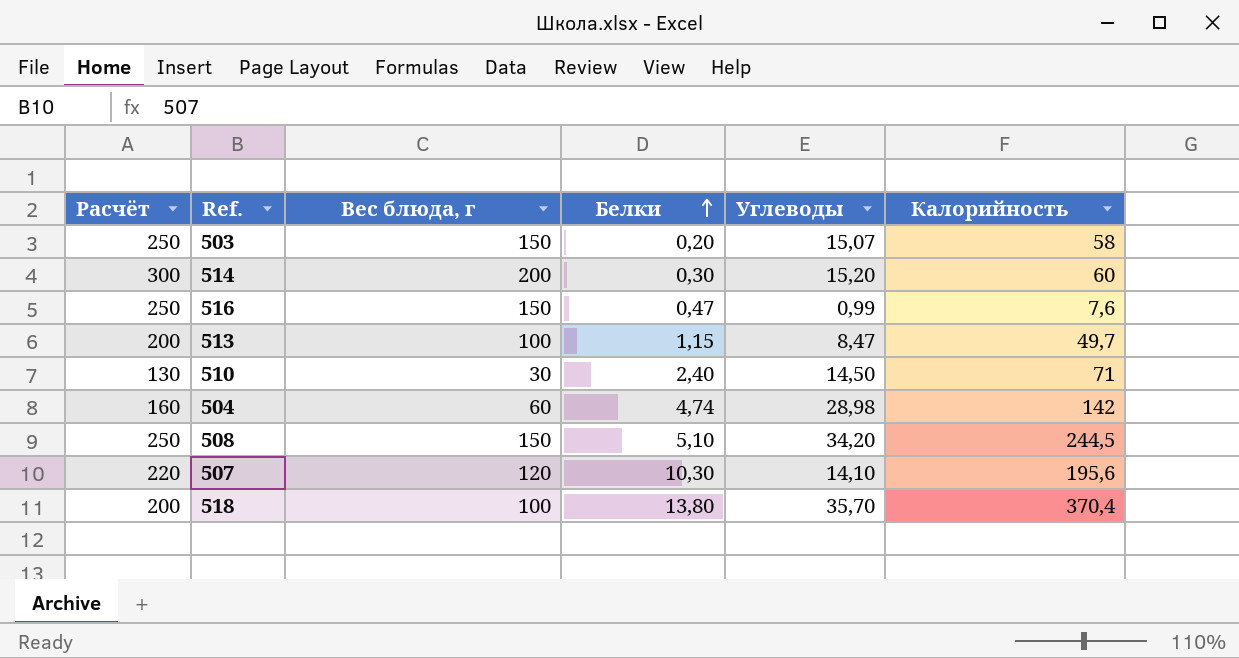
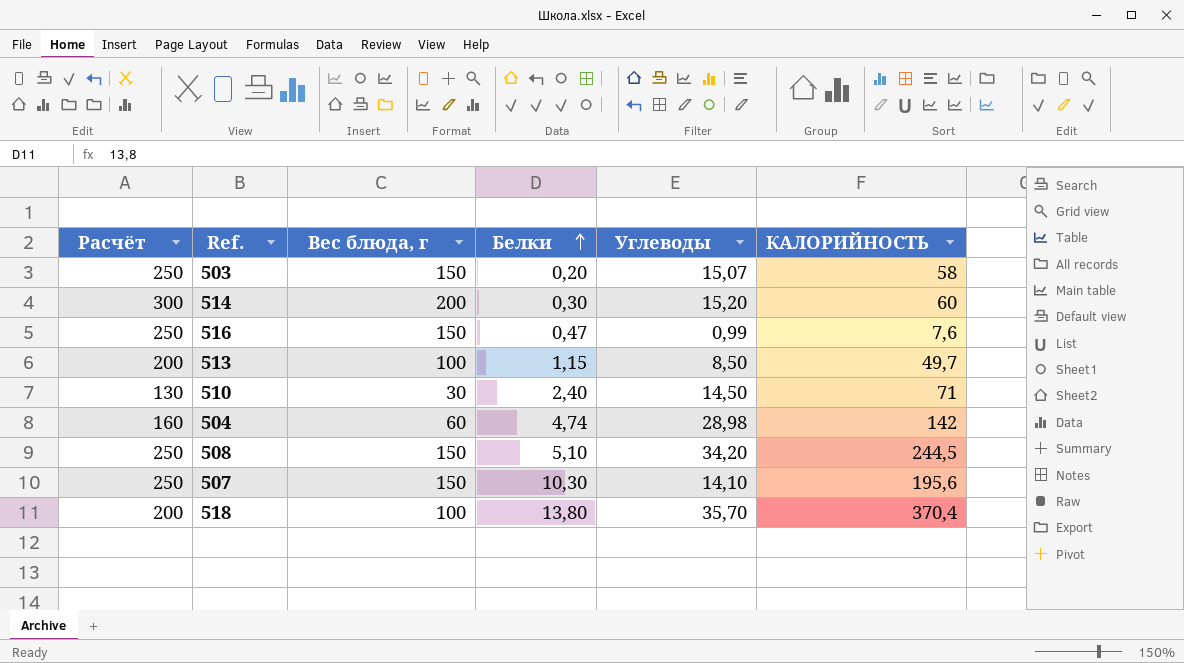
column name: Калорийность -> КАЛОРИЙНОСТЬ
513 | Углеводы: 8,47 -> 8,50
507 | Расчёт: 220 -> 250
507 | Вес блюда, г: 120 -> 150

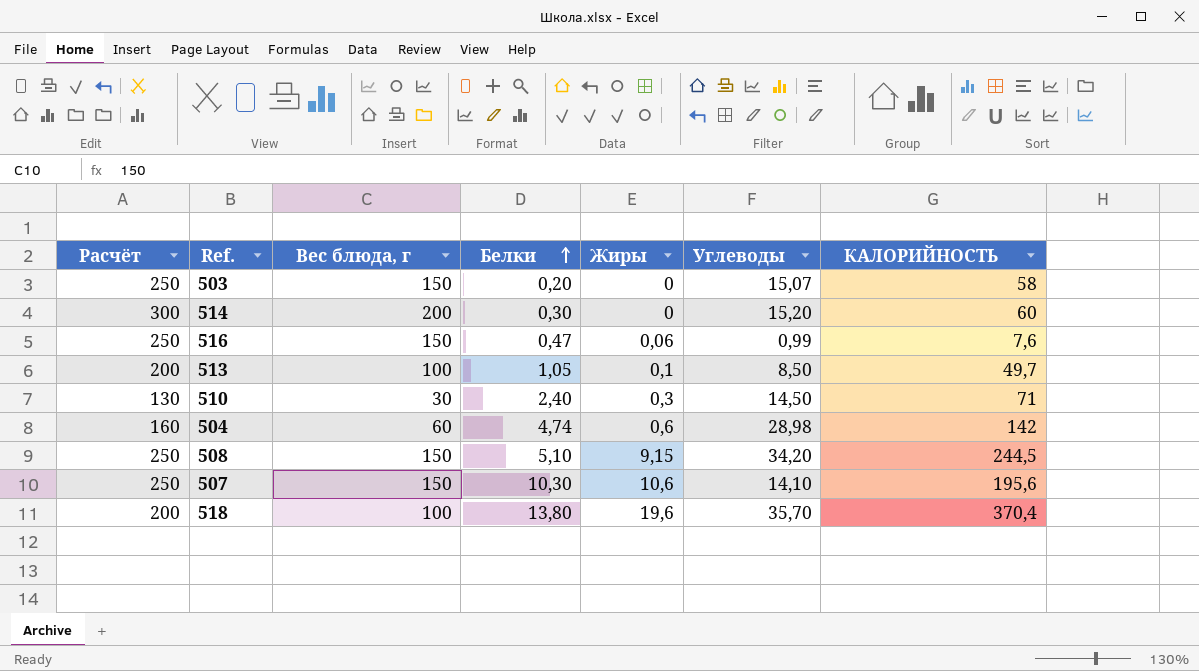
column Жиры | position: none -> 5
513 | Белки: 1,15 -> 1,05

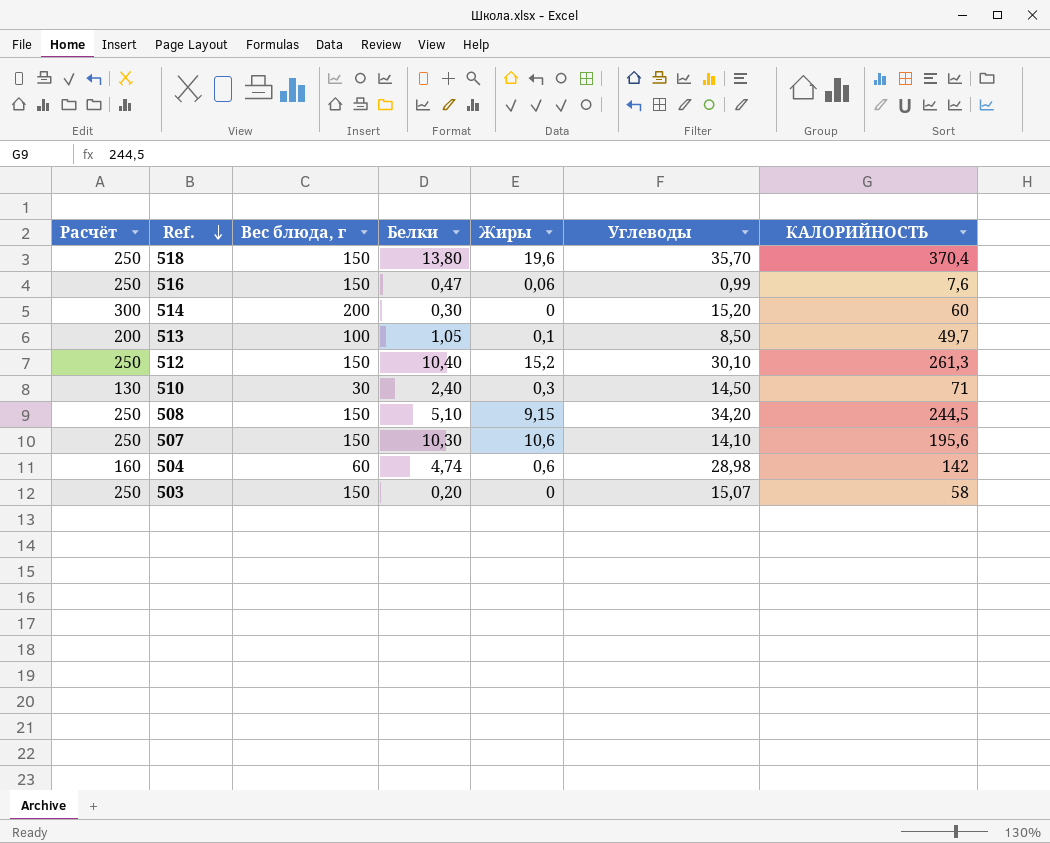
row order: Белки ascending -> Ref. descending
518 | Расчёт: 200 -> 250
518 | Вес блюда, г: 100 -> 150
row 512: none -> 250 | 150 | 10,40 | 15,2 | 30,10 | 261,3

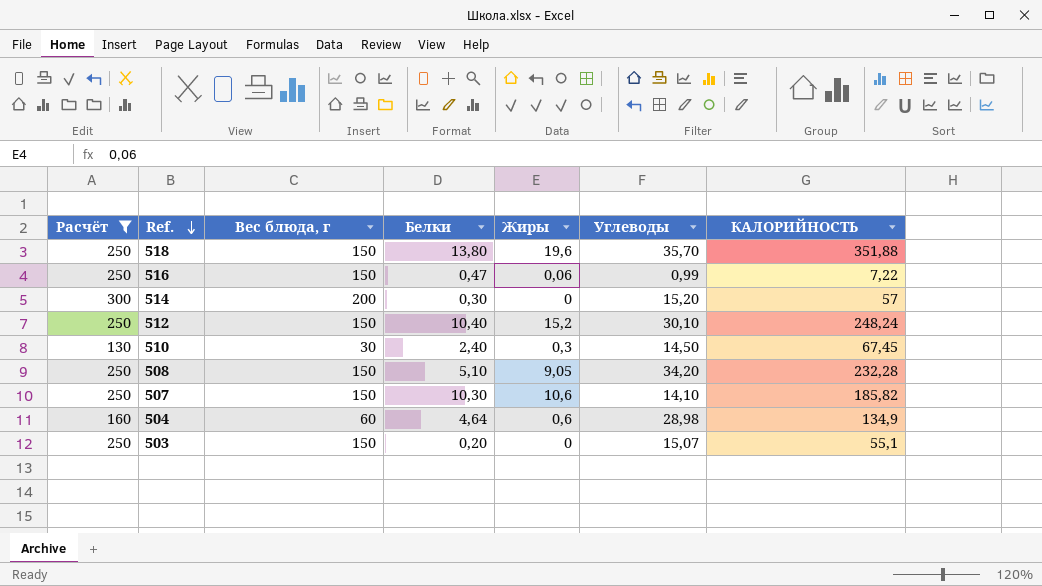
filter: none -> Расчёт != 200
518 | КАЛОРИЙНОСТЬ: 370,4 -> 351,88
516 | КАЛОРИЙНОСТЬ: 7,6 -> 7,22
514 | КАЛОРИЙНОСТЬ: 60 -> 57
512 | КАЛОРИЙНОСТЬ: 261,3 -> 248,24
510 | КАЛОРИЙНОСТЬ: 71 -> 67,45
508 | Жиры: 9,15 -> 9,05
508 | КАЛОРИЙНОСТЬ: 244,5 -> 232,28
507 | КАЛОРИЙНОСТЬ: 195,6 -> 185,82
504 | Белки: 4,74 -> 4,64
504 | КАЛОРИЙНОСТЬ: 142 -> 134,9
503 | КАЛОРИЙНОСТЬ: 58 -> 55,1

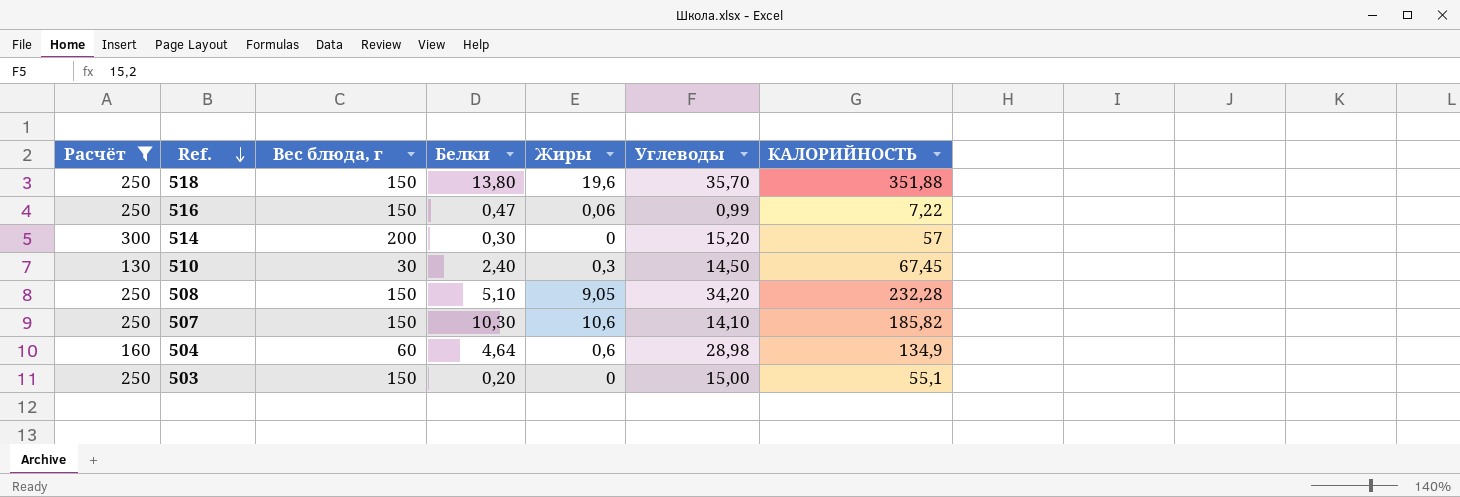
row 512: 250 | 150 | 10,40 | 15,2 | 30,10 | 248,24 -> none
503 | Углеводы: 15,07 -> 15,00

